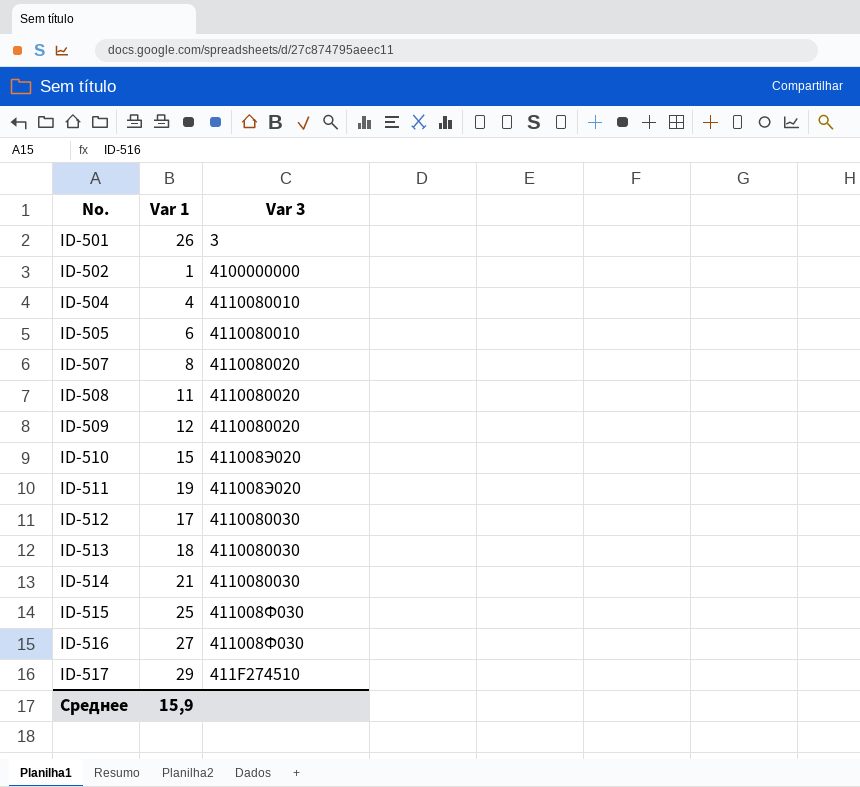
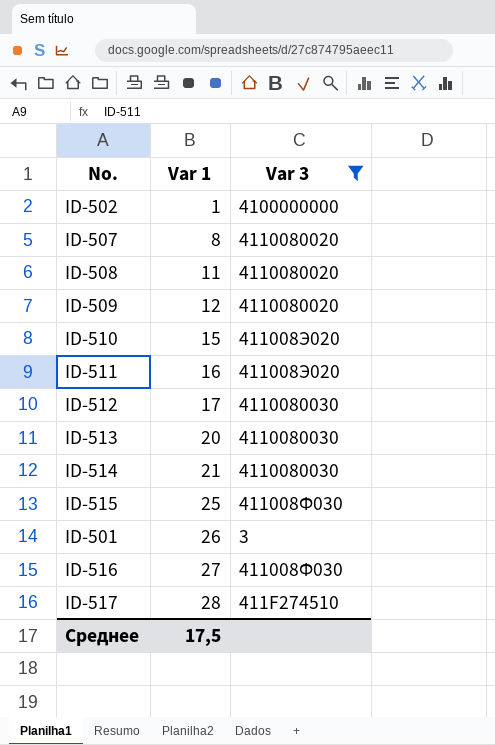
filter: none -> Var 3 != 4110080010
row order: No. ascending -> Var 1 ascending
ID-511 | Var 1: 19 -> 16
ID-513 | Var 1: 18 -> 20
ID-517 | Var 1: 29 -> 28
Среднее | Var 1: 15,9 -> 17,5

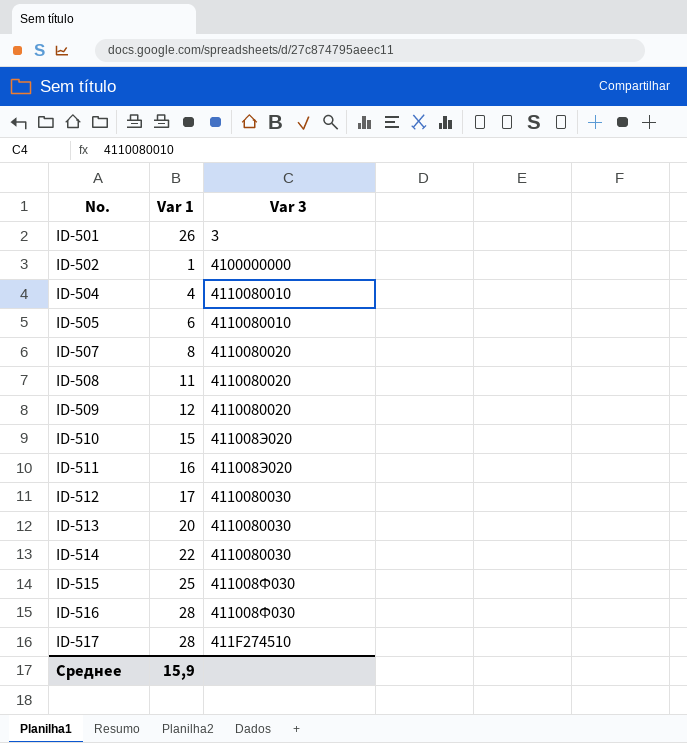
filter: Var 3 != 4110080010 -> none
row order: Var 1 ascending -> No. ascending
ID-514 | Var 1: 21 -> 22
ID-516 | Var 1: 27 -> 28
Среднее | Var 1: 17,5 -> 15,9

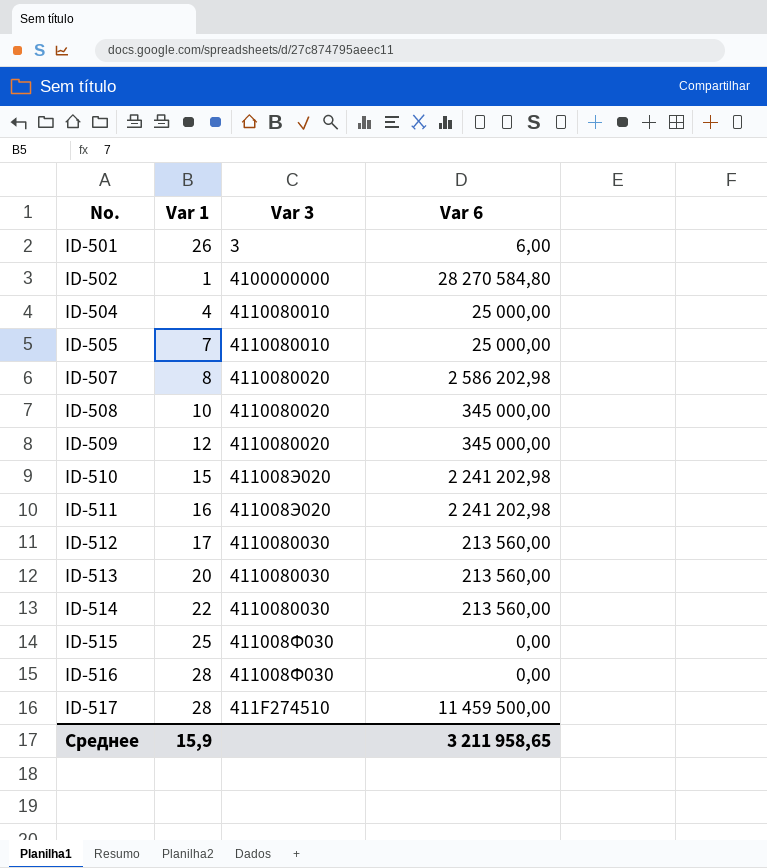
column Var 6 | position: none -> 4
ID-505 | Var 1: 6 -> 7
ID-508 | Var 1: 11 -> 10

